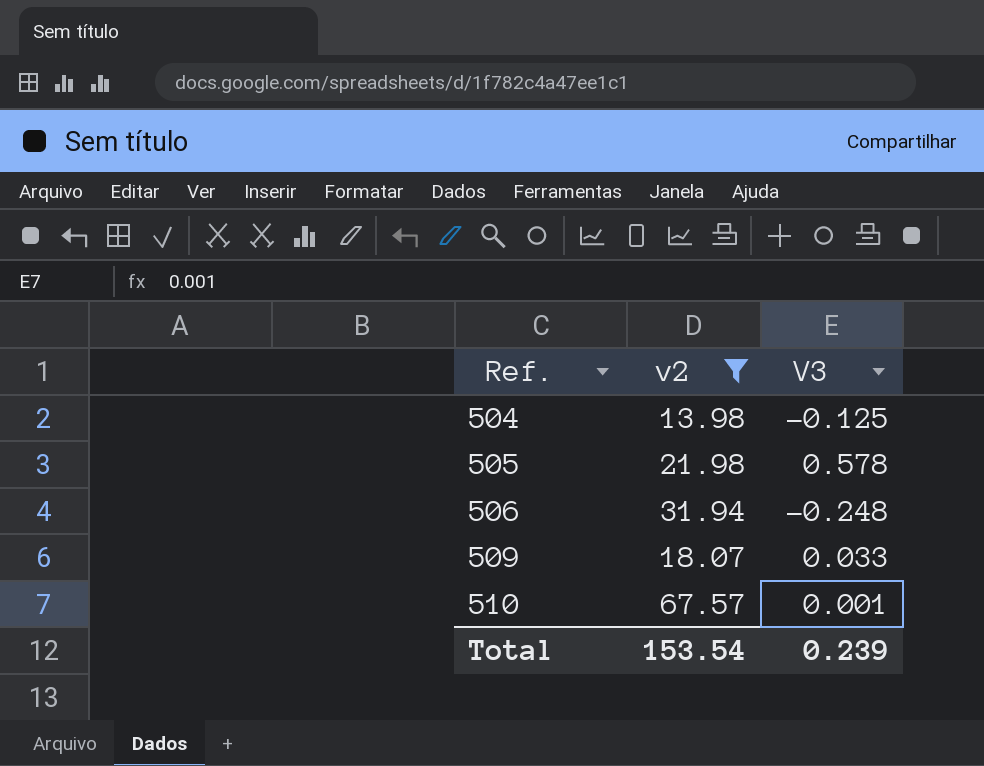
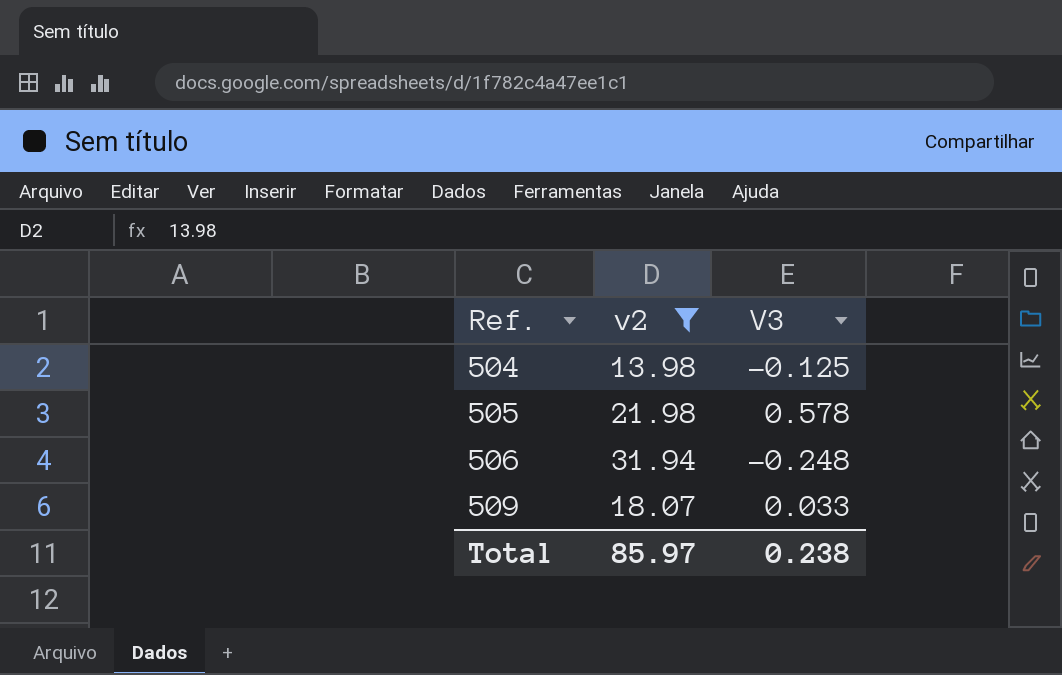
row 510: 67.57 | 0.001 -> none
Total | v2: 153.54 -> 85.97
Total | V3: 0.239 -> 0.238

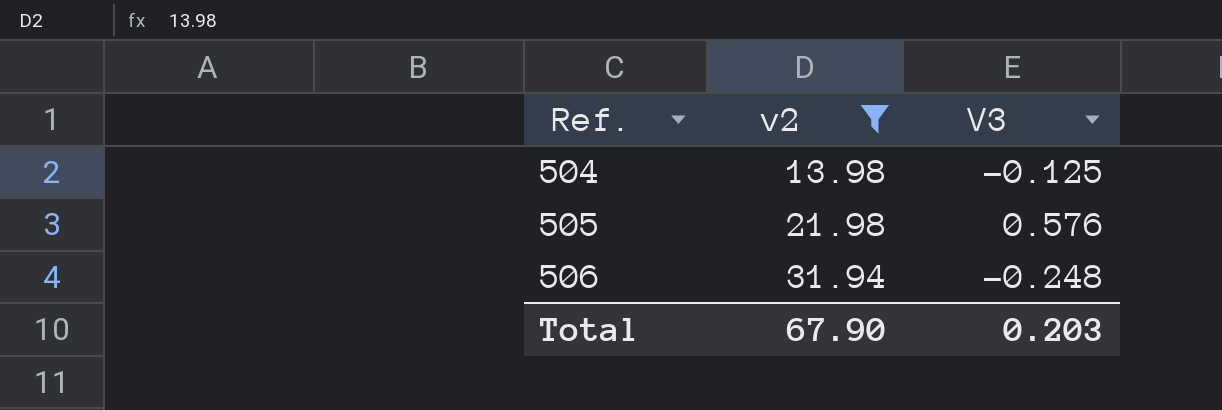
row 509: 18.07 | 0.033 -> none
505 | V3: 0.578 -> 0.576
Total | v2: 85.97 -> 67.90
Total | V3: 0.238 -> 0.203

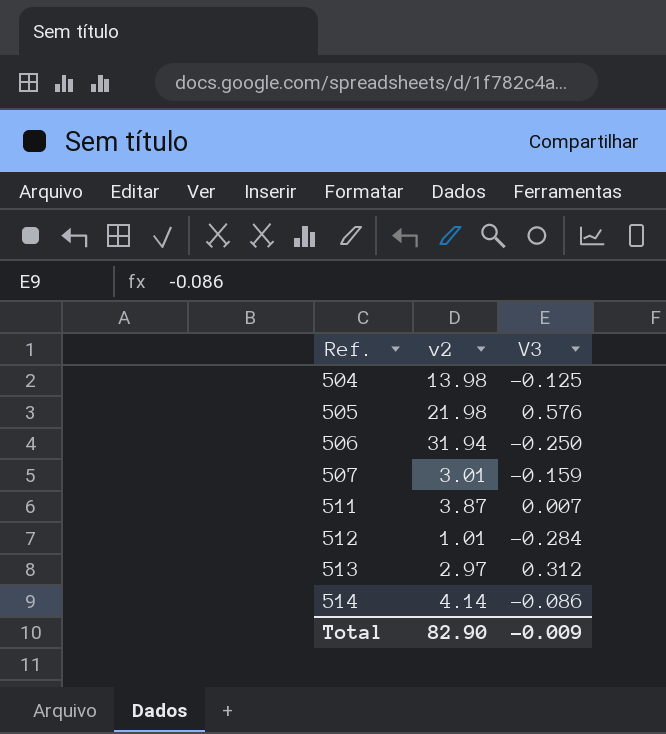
filter: v2 >= 13.98 -> none
506 | V3: -0.248 -> -0.250
Total | v2: 67.90 -> 82.90
Total | V3: 0.203 -> -0.009

